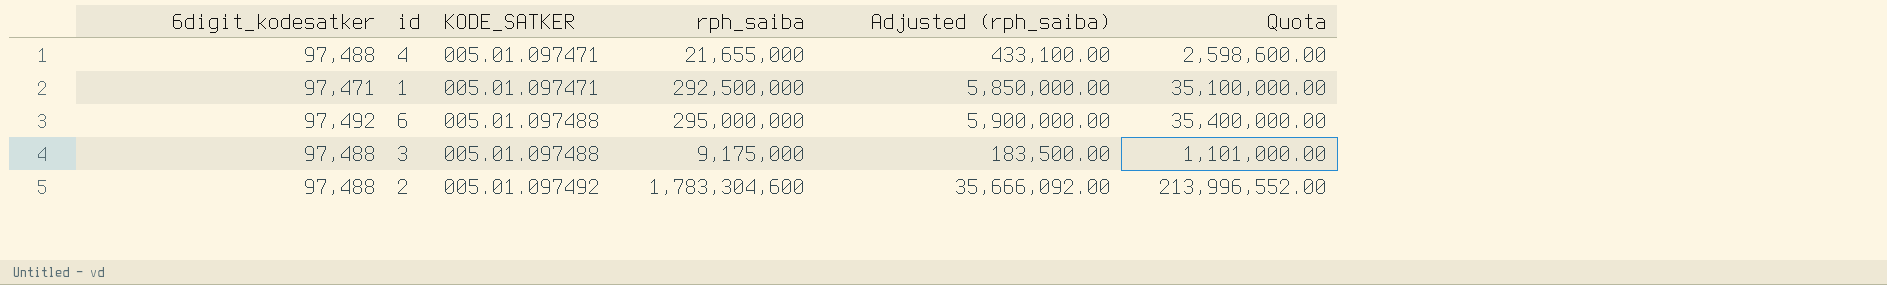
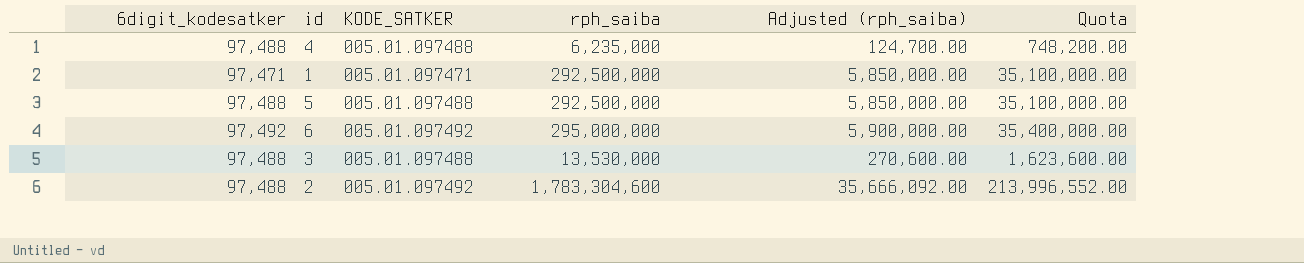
4 | KODE_SATKER: 005.01.097471 -> 005.01.097488
4 | rph_saiba: 21,655,000 -> 6,235,000
4 | Adjusted (rph_saiba): 433,100.00 -> 124,700.00
4 | Quota: 2,598,600.00 -> 748,200.00
row 5: none -> 97,488 | 005.01.097488 | 292,500,000 | 5,850,000.00 | 35,100,000.00
6 | KODE_SATKER: 005.01.097488 -> 005.01.097492
3 | rph_saiba: 9,175,000 -> 13,530,000
3 | Adjusted (rph_saiba): 183,500.00 -> 270,600.00
3 | Quota: 1,101,000.00 -> 1,623,600.00

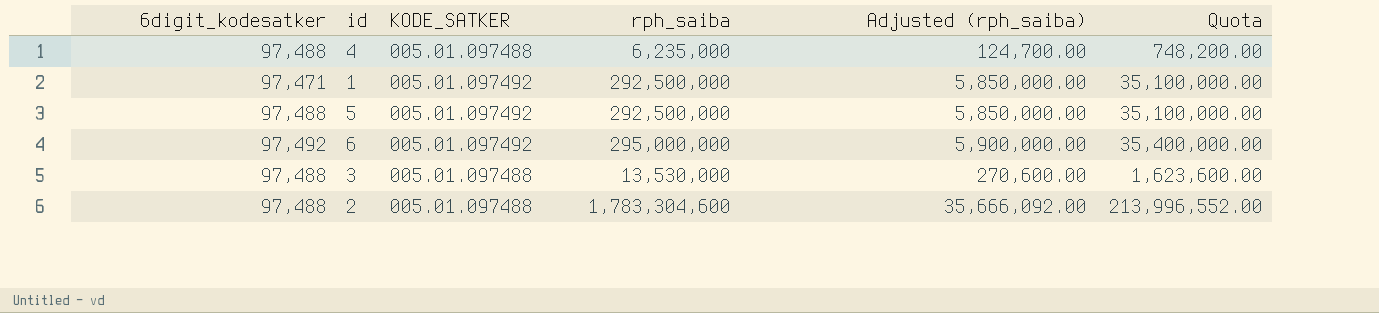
1 | KODE_SATKER: 005.01.097471 -> 005.01.097492
5 | KODE_SATKER: 005.01.097488 -> 005.01.097492
2 | KODE_SATKER: 005.01.097492 -> 005.01.097488

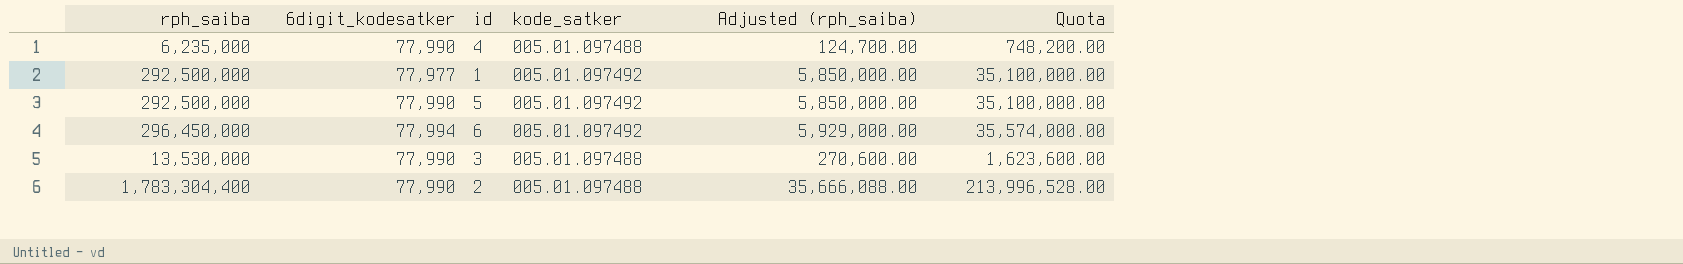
column rph_saiba | position: 4 -> 1
column name: KODE_SATKER -> kode_satker
4 | 6digit_kodesatker: 97,488 -> 77,990
1 | 6digit_kodesatker: 97,471 -> 77,977
5 | 6digit_kodesatker: 97,488 -> 77,990
6 | rph_saiba: 295,000,000 -> 296,450,000
6 | 6digit_kodesatker: 97,492 -> 77,994
6 | Adjusted (rph_saiba): 5,900,000.00 -> 5,929,000.00
6 | Quota: 35,400,000.00 -> 35,574,000.00
3 | 6digit_kodesatker: 97,488 -> 77,990
2 | rph_saiba: 1,783,304,600 -> 1,783,304,400
2 | 6digit_kodesatker: 97,488 -> 77,990
2 | Adjusted (rph_saiba): 35,666,092.00 -> 35,666,088.00
2 | Quota: 213,996,552.00 -> 213,996,528.00

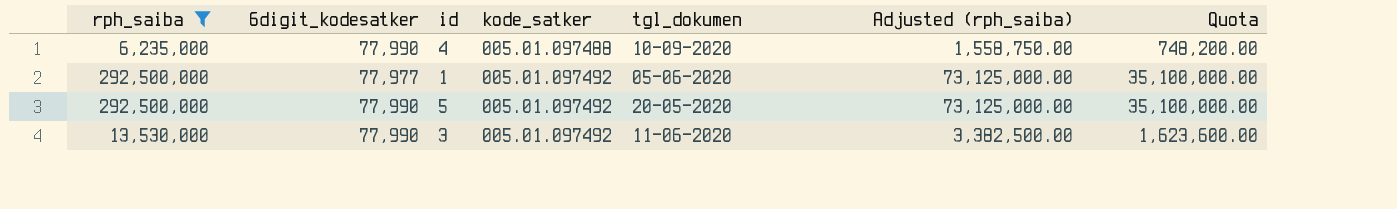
filter: none -> rph_saiba <= 292,500,000
column tgl_dokumen | position: none -> 5
column Adjusted (rph_saiba) | formula: [rph_saiba] * 0.02 -> [rph_saiba] * 0.25
3 | kode_satker: 005.01.097488 -> 005.01.097492

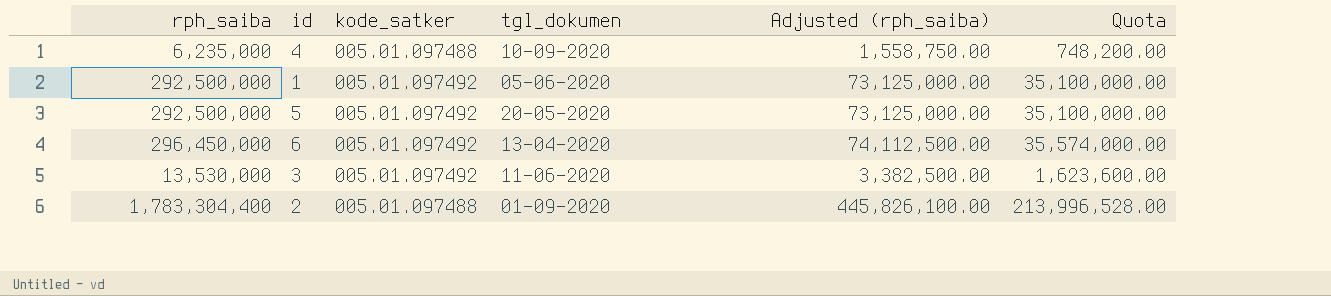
filter: rph_saiba <= 292,500,000 -> none
column 6digit_kodesatker | position: 2 -> none

